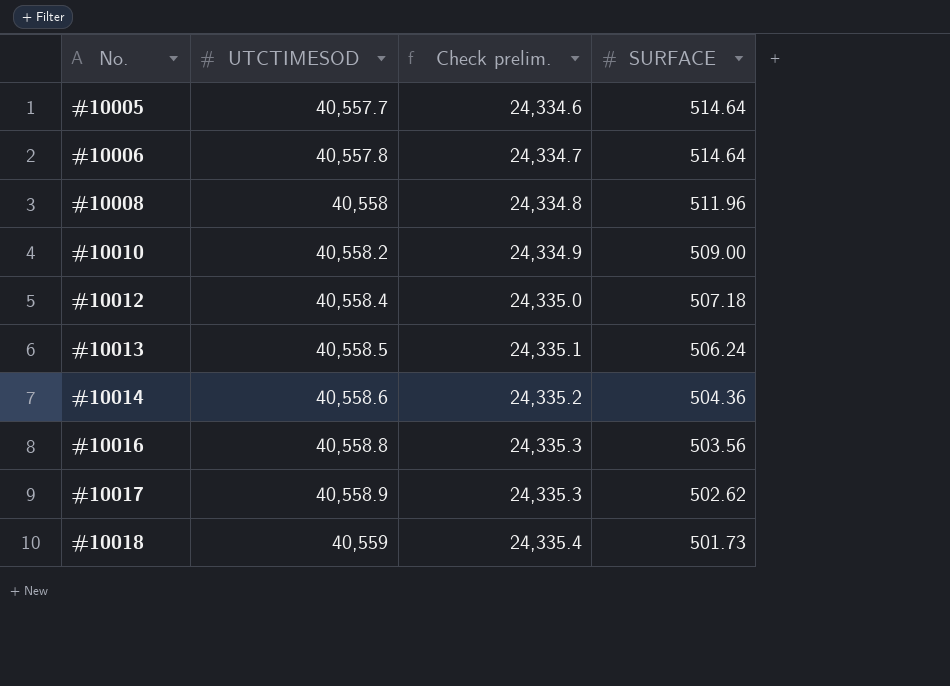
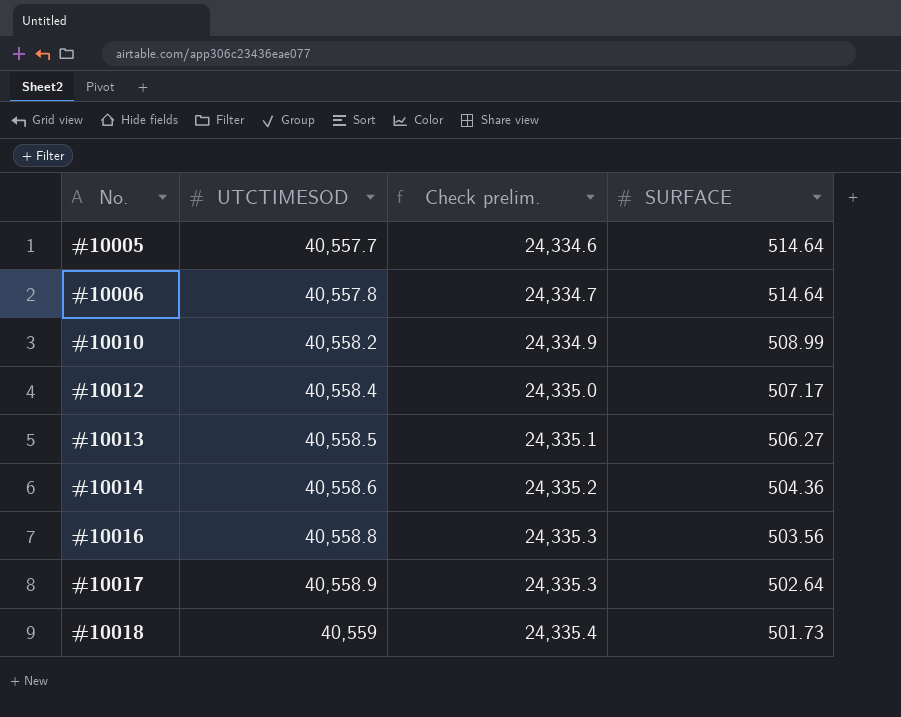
row #10008: 40,558 | 24,334.8 | 511.96 -> none
#10010 | SURFACE: 509.00 -> 508.99
#10012 | SURFACE: 507.18 -> 507.17
#10013 | SURFACE: 506.24 -> 506.27
#10017 | SURFACE: 502.62 -> 502.64

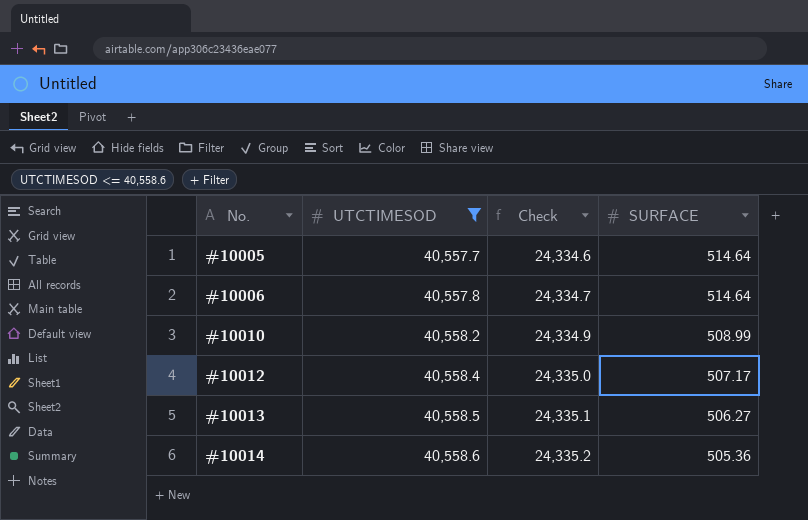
filter: none -> UTCTIMESOD <= 40,558.6
column name: Check prelim. -> Check
#10014 | SURFACE: 504.36 -> 505.36

